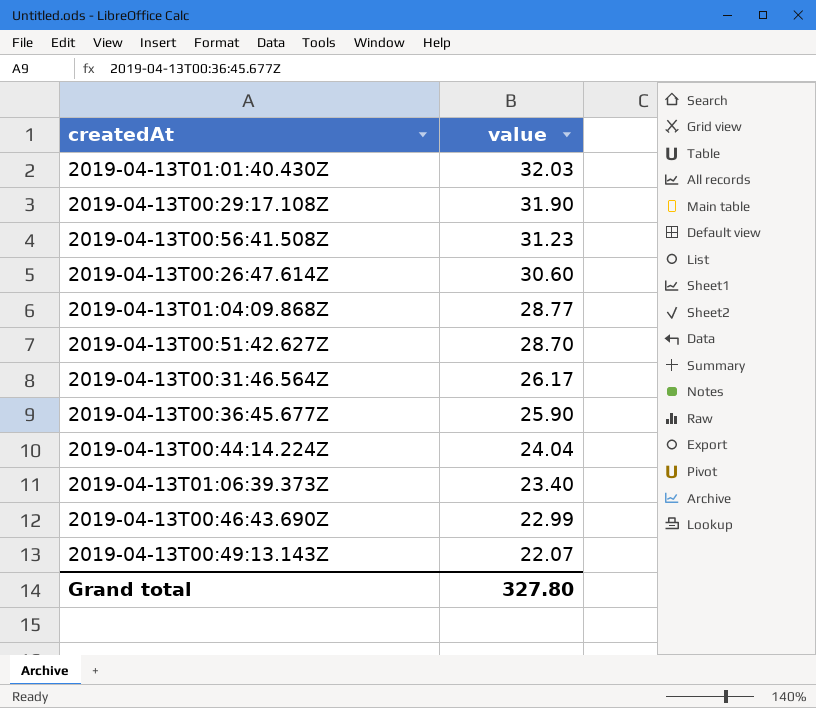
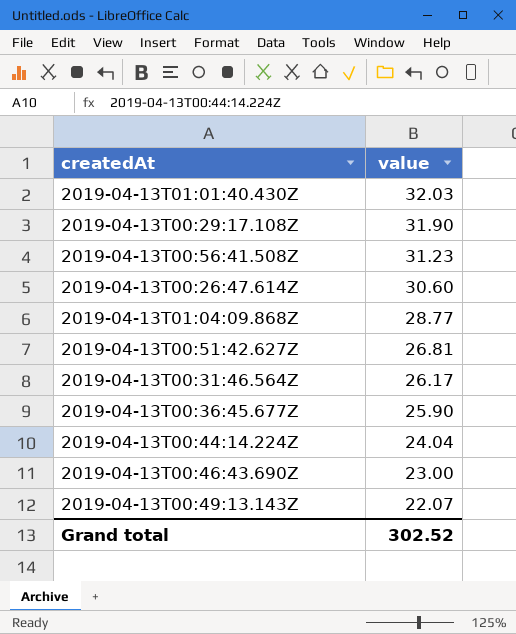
row 2019-04-13T01:06:39.373Z: 23.40 -> none
2019-04-13T00:51:42.627Z | value: 28.70 -> 26.81
2019-04-13T00:46:43.690Z | value: 22.99 -> 23.00
Grand total | value: 327.80 -> 302.52

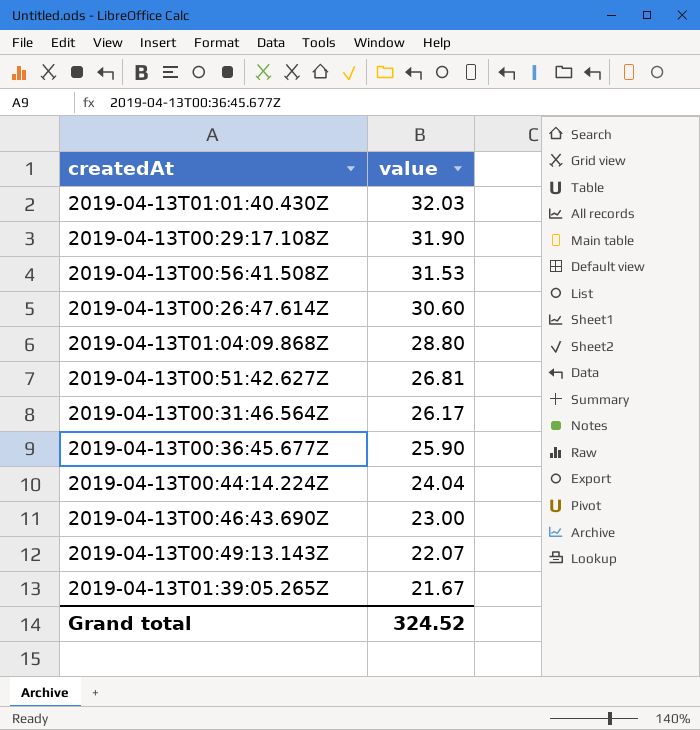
2019-04-13T00:56:41.508Z | value: 31.23 -> 31.53
2019-04-13T01:04:09.868Z | value: 28.77 -> 28.80
row 2019-04-13T01:39:05.265Z: none -> 21.67
Grand total | value: 302.52 -> 324.52

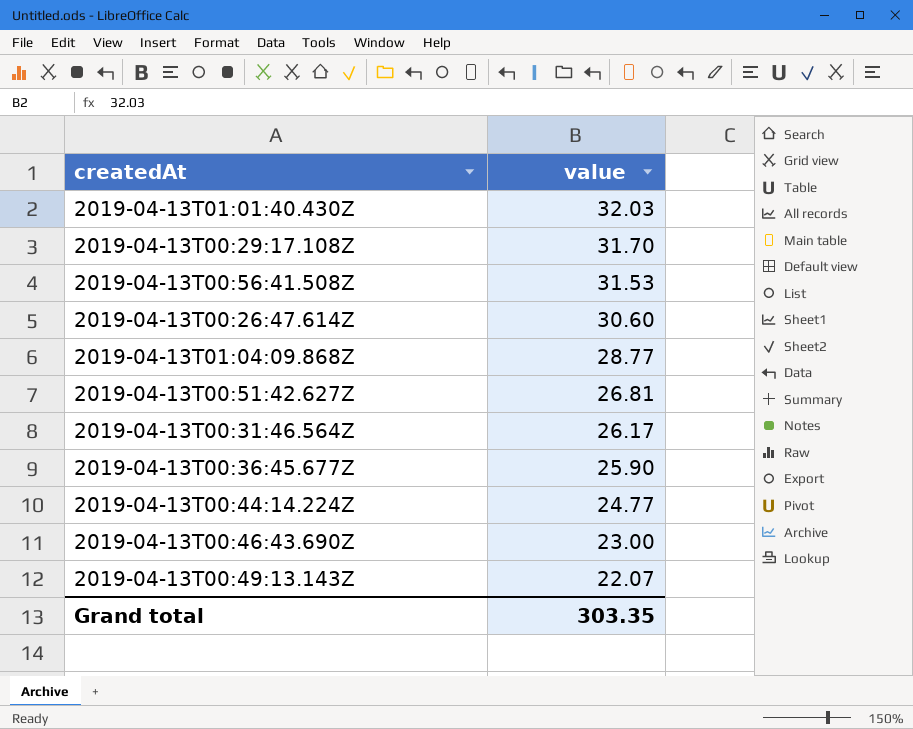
row 2019-04-13T01:39:05.265Z: 21.67 -> none
2019-04-13T00:29:17.108Z | value: 31.90 -> 31.70
2019-04-13T01:04:09.868Z | value: 28.80 -> 28.77
2019-04-13T00:44:14.224Z | value: 24.04 -> 24.77
Grand total | value: 324.52 -> 303.35

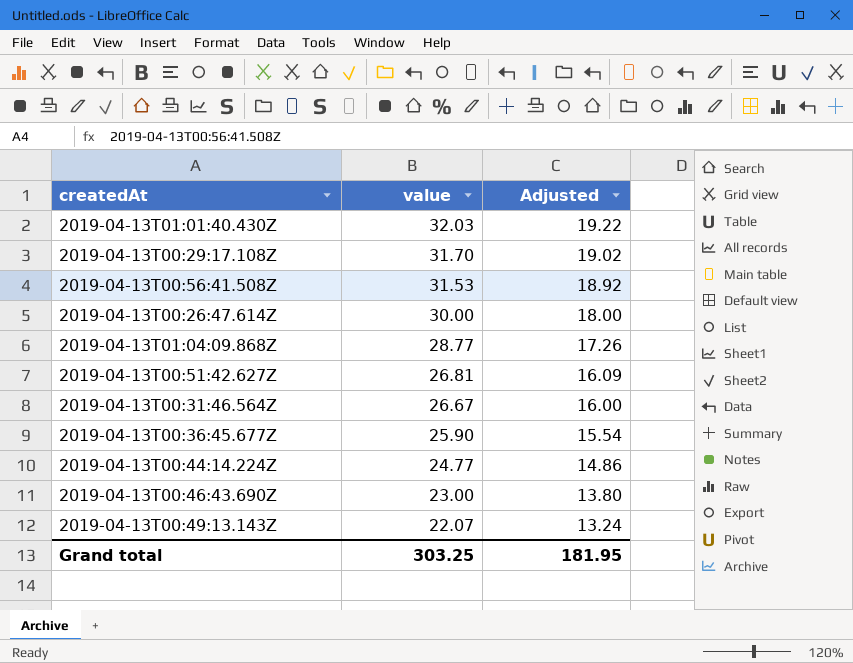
column Adjusted | formula: none -> [value] * 0.6
2019-04-13T00:26:47.614Z | value: 30.60 -> 30.00
2019-04-13T00:31:46.564Z | value: 26.17 -> 26.67
Grand total | value: 303.35 -> 303.25

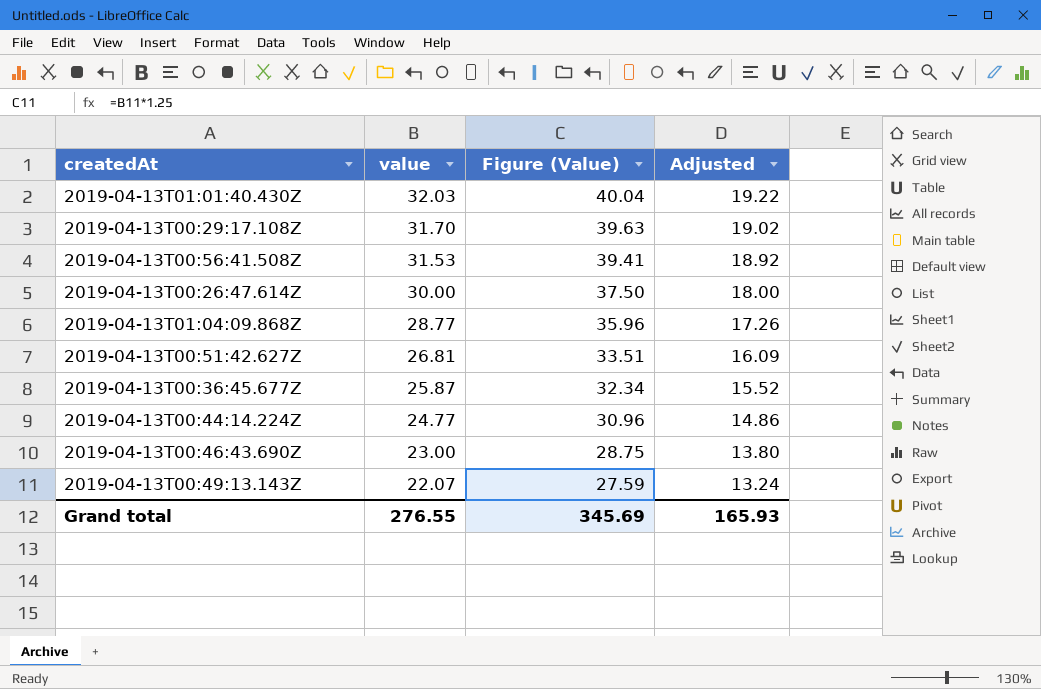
column Figure (Value) | formula: none -> [value] * 1.25
row 2019-04-13T00:31:46.564Z: 26.67 | 16.00 -> none
2019-04-13T00:36:45.677Z | value: 25.90 -> 25.87
2019-04-13T00:36:45.677Z | Adjusted: 15.54 -> 15.52
Grand total | value: 303.25 -> 276.55
Grand total | Adjusted: 181.95 -> 165.93

